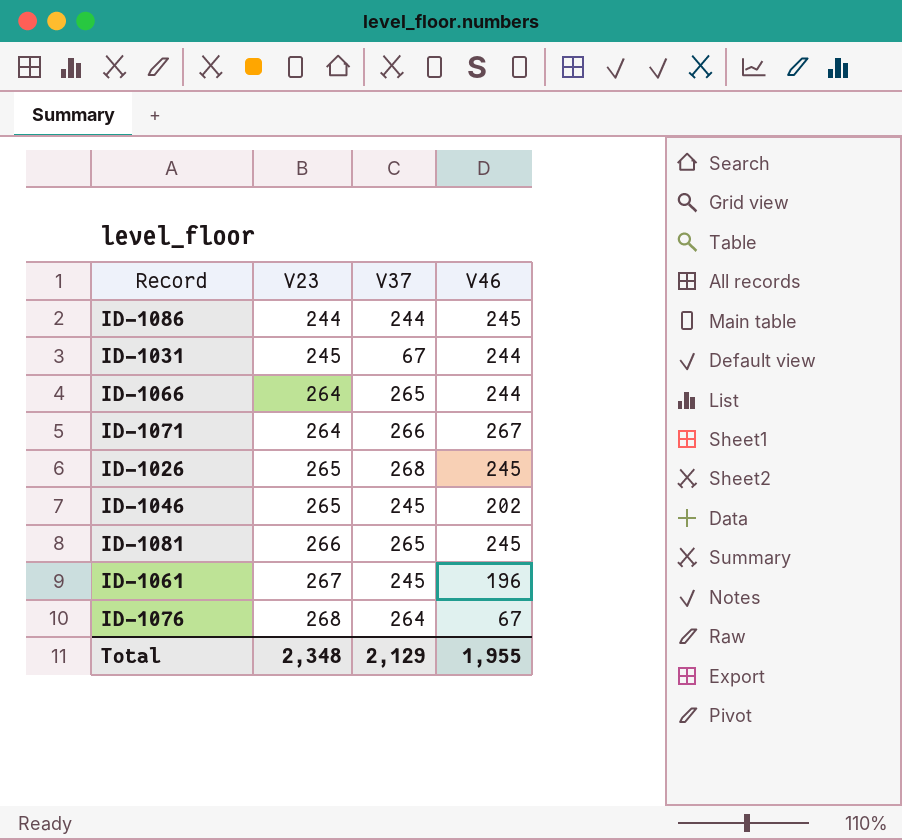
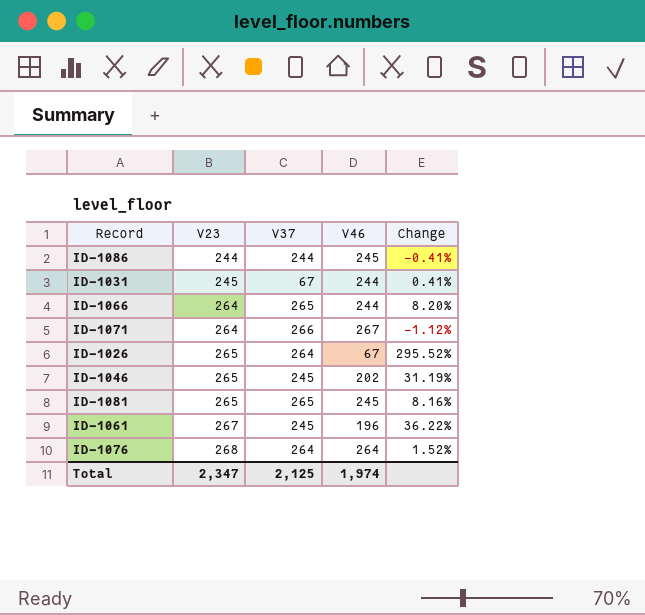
column Change | formula: none -> ([V23] - [V46]) / [V46]
ID-1026 | V37: 268 -> 264
ID-1026 | V46: 245 -> 67
ID-1081 | V23: 266 -> 265
ID-1076 | V46: 67 -> 264
Total | V23: 2,348 -> 2,347
Total | V37: 2,129 -> 2,125
Total | V46: 1,955 -> 1,974

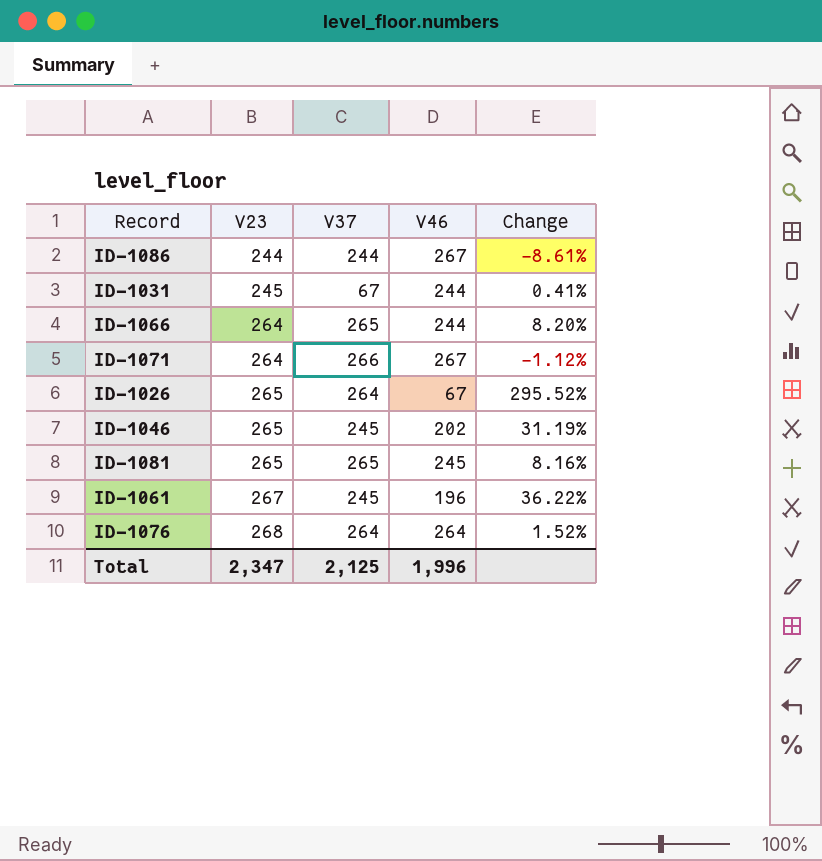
ID-1086 | V46: 245 -> 267
ID-1086 | Change: -0.41% -> -8.61%
Total | V46: 1,974 -> 1,996

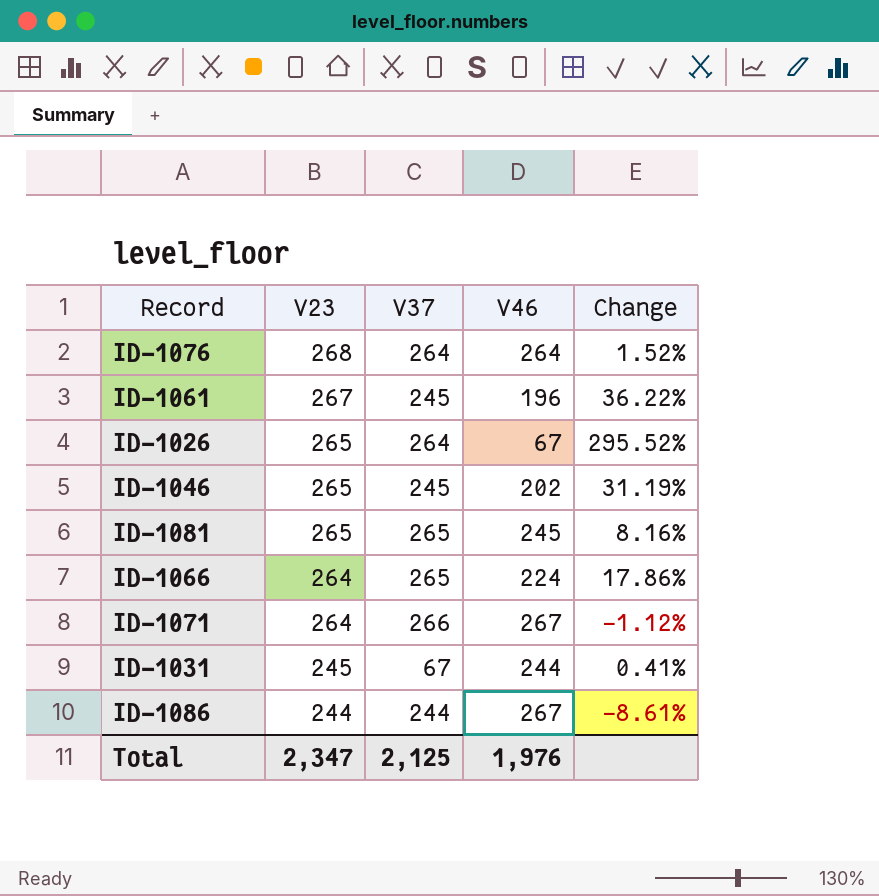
row order: V23 ascending -> V23 descending
ID-1066 | V46: 244 -> 224
ID-1066 | Change: 8.20% -> 17.86%
Total | V46: 1,996 -> 1,976

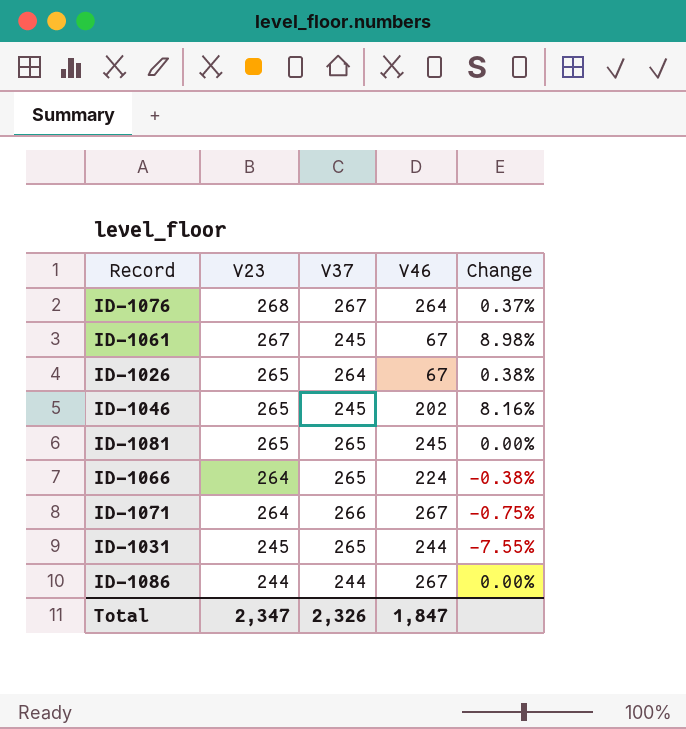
column Change | formula: ([V23] - [V46]) / [V46] -> ([V23] - [V37]) / [V37]
ID-1076 | V37: 264 -> 267
ID-1061 | V46: 196 -> 67
ID-1031 | V37: 67 -> 265
Total | V37: 2,125 -> 2,326
Total | V46: 1,976 -> 1,847

